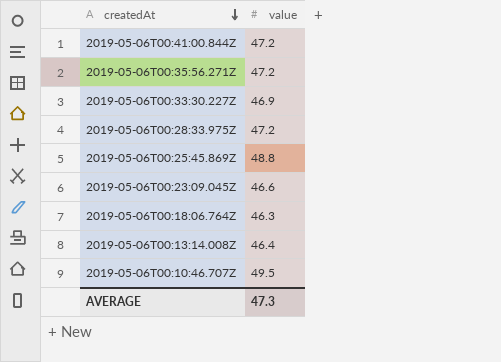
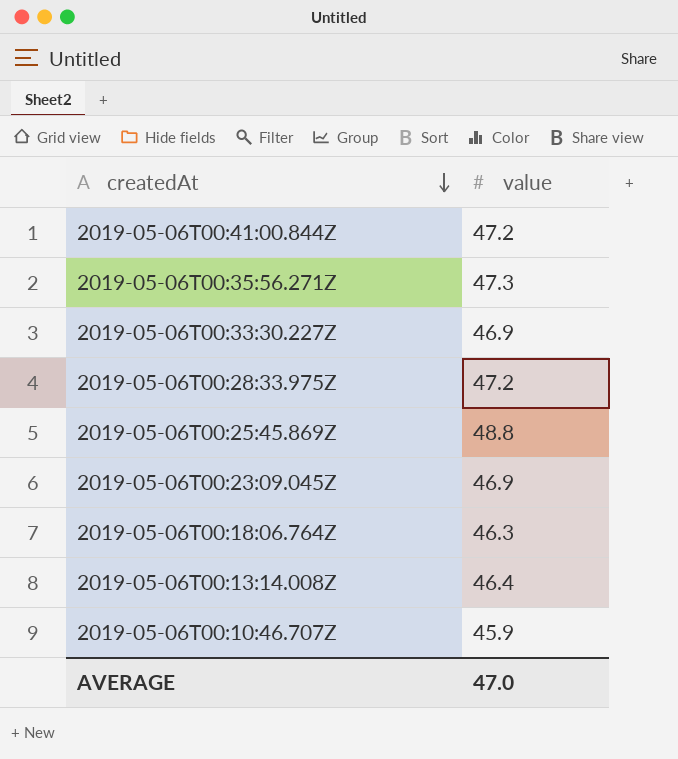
2019-05-06T00:35:56.271Z | value: 47.2 -> 47.3
2019-05-06T00:23:09.045Z | value: 46.6 -> 46.9
2019-05-06T00:10:46.707Z | value: 49.5 -> 45.9
AVERAGE | value: 47.3 -> 47.0

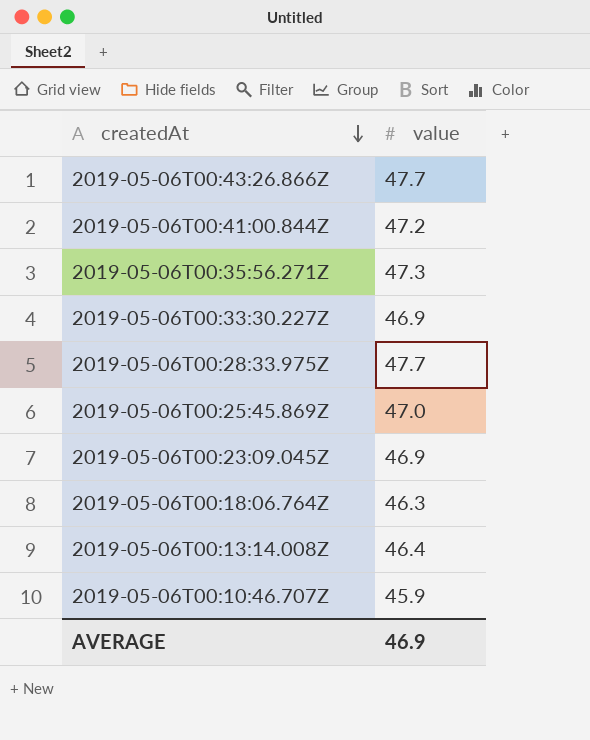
row 2019-05-06T00:43:26.866Z: none -> 47.7
2019-05-06T00:28:33.975Z | value: 47.2 -> 47.7
2019-05-06T00:25:45.869Z | value: 48.8 -> 47.0
AVERAGE | value: 47.0 -> 46.9

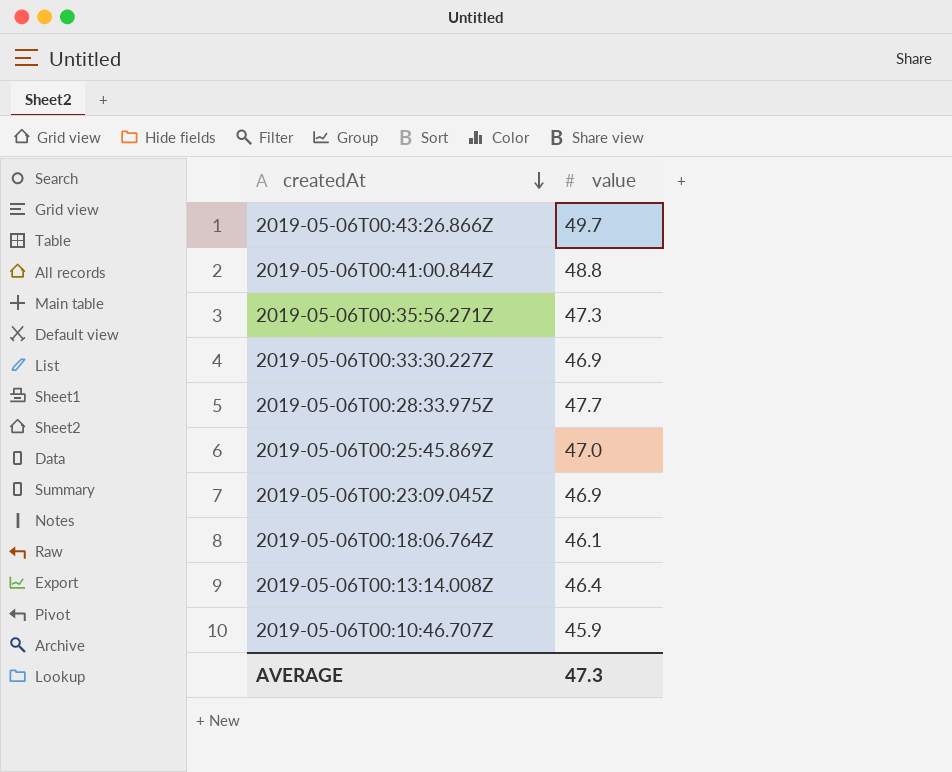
2019-05-06T00:43:26.866Z | value: 47.7 -> 49.7
2019-05-06T00:41:00.844Z | value: 47.2 -> 48.8
2019-05-06T00:18:06.764Z | value: 46.3 -> 46.1
AVERAGE | value: 46.9 -> 47.3

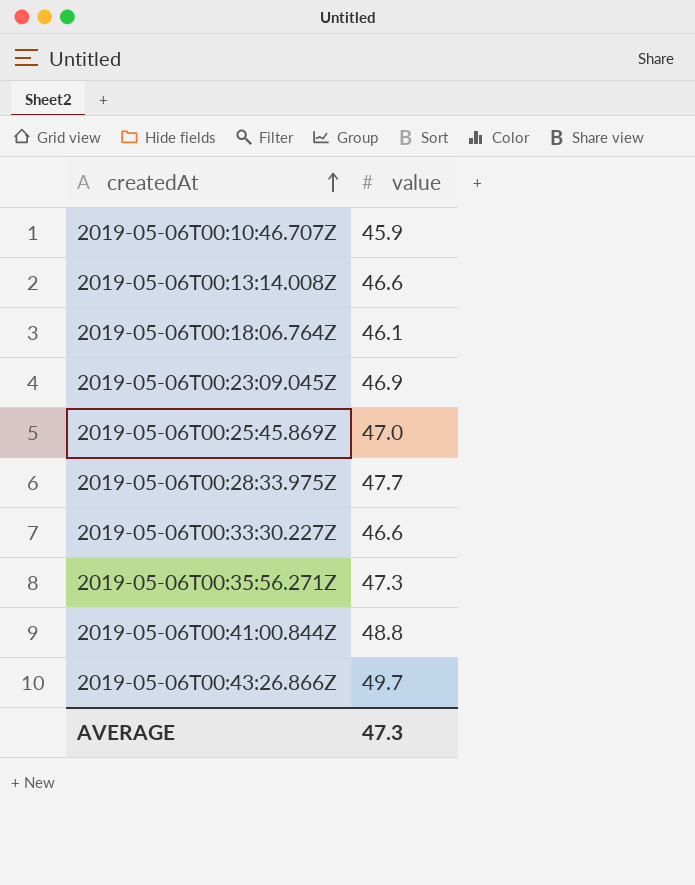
row order: createdAt descending -> createdAt ascending
2019-05-06T00:13:14.008Z | value: 46.4 -> 46.6
2019-05-06T00:33:30.227Z | value: 46.9 -> 46.6

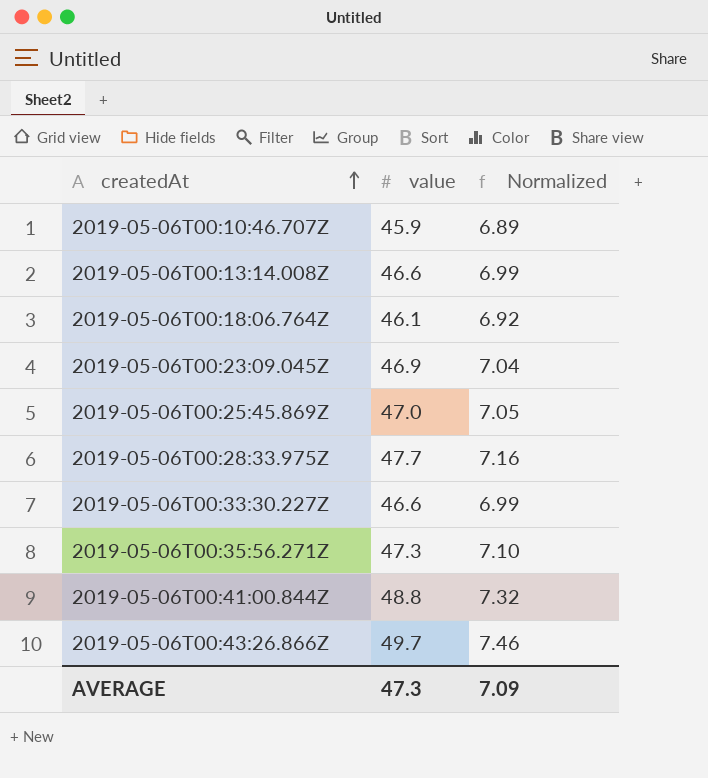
column Normalized | formula: none -> [value] * 0.15

